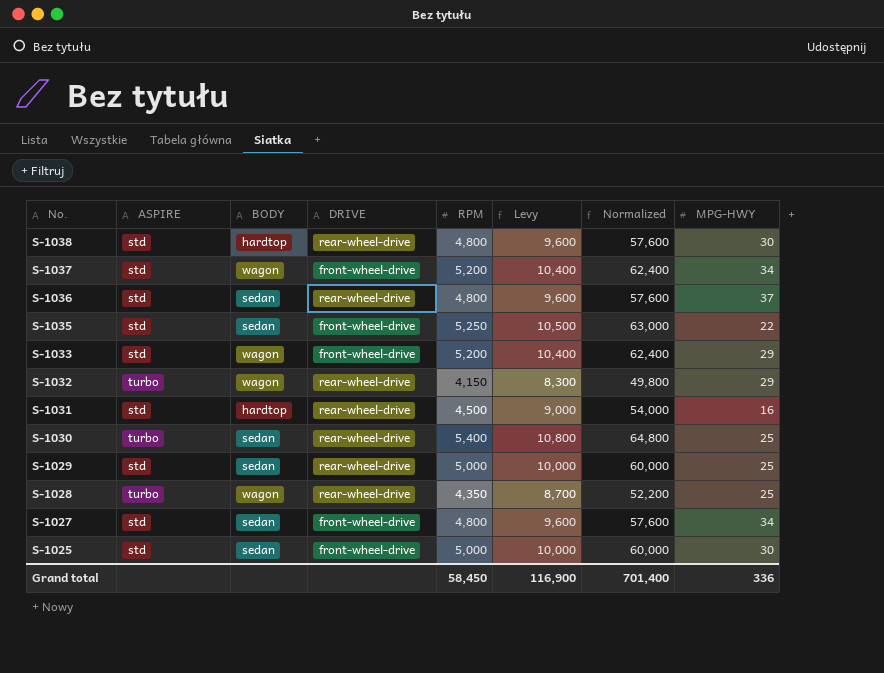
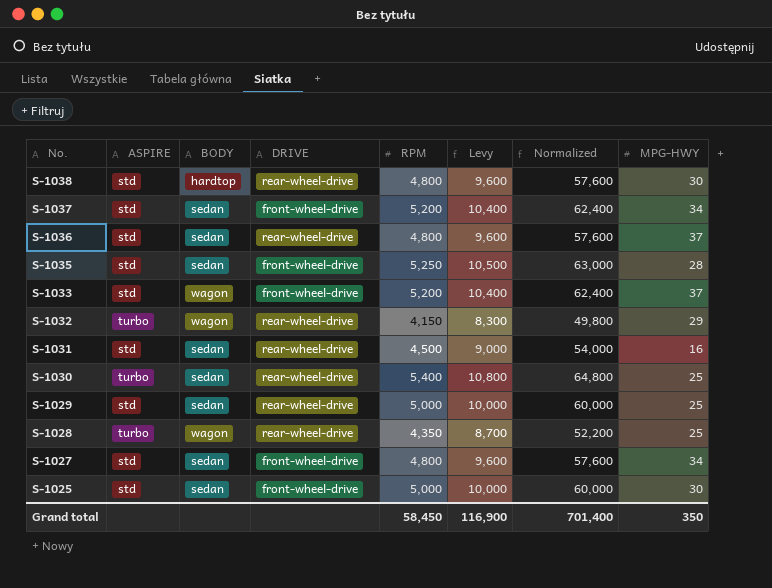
S-1037 | BODY: wagon -> sedan
S-1035 | MPG-HWY: 22 -> 28
S-1033 | MPG-HWY: 29 -> 37
S-1031 | BODY: hardtop -> sedan
Grand total | MPG-HWY: 336 -> 350

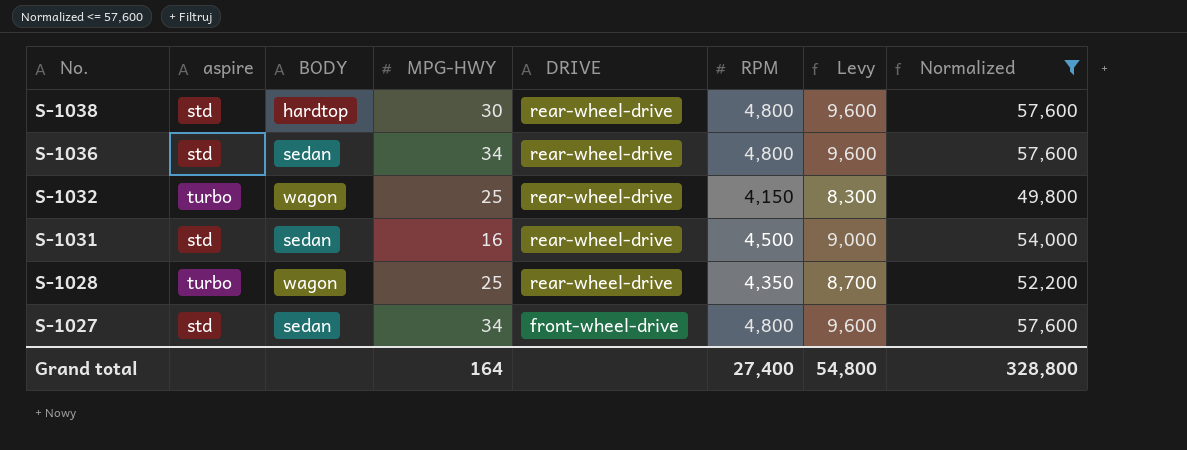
filter: none -> Normalized <= 57,600
column name: ASPIRE -> aspire
column MPG-HWY | position: 8 -> 4
S-1036 | MPG-HWY: 37 -> 34
S-1032 | MPG-HWY: 29 -> 25
Grand total | MPG-HWY: 350 -> 164
Grand total | RPM: 58,450 -> 27,400
Grand total | Levy: 116,900 -> 54,800
Grand total | Normalized: 701,400 -> 328,800

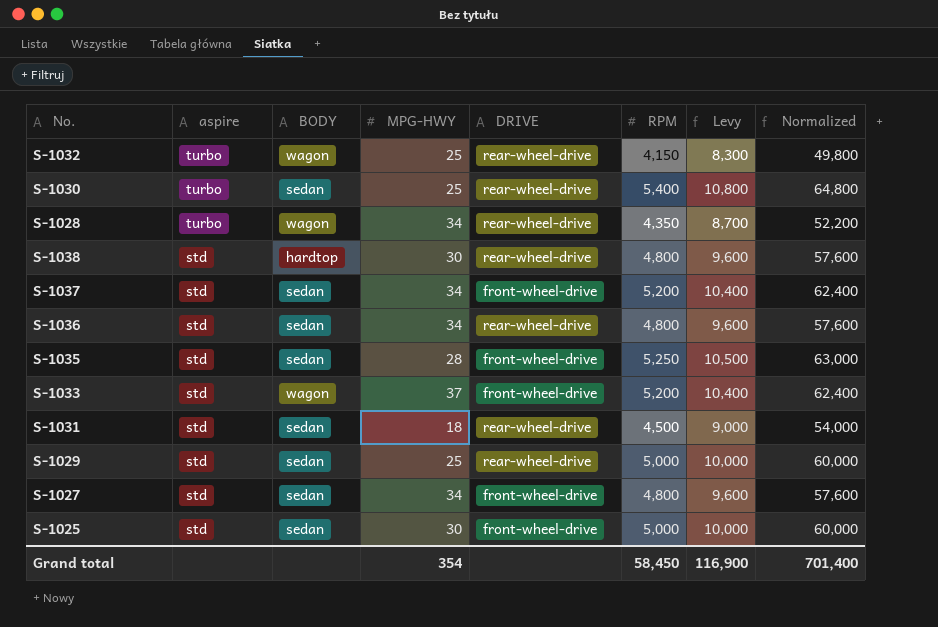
filter: Normalized <= 57,600 -> none
row order: No. descending -> aspire descending
S-1028 | MPG-HWY: 25 -> 34
S-1031 | MPG-HWY: 16 -> 18
Grand total | MPG-HWY: 164 -> 354
Grand total | RPM: 27,400 -> 58,450
Grand total | Levy: 54,800 -> 116,900
Grand total | Normalized: 328,800 -> 701,400

